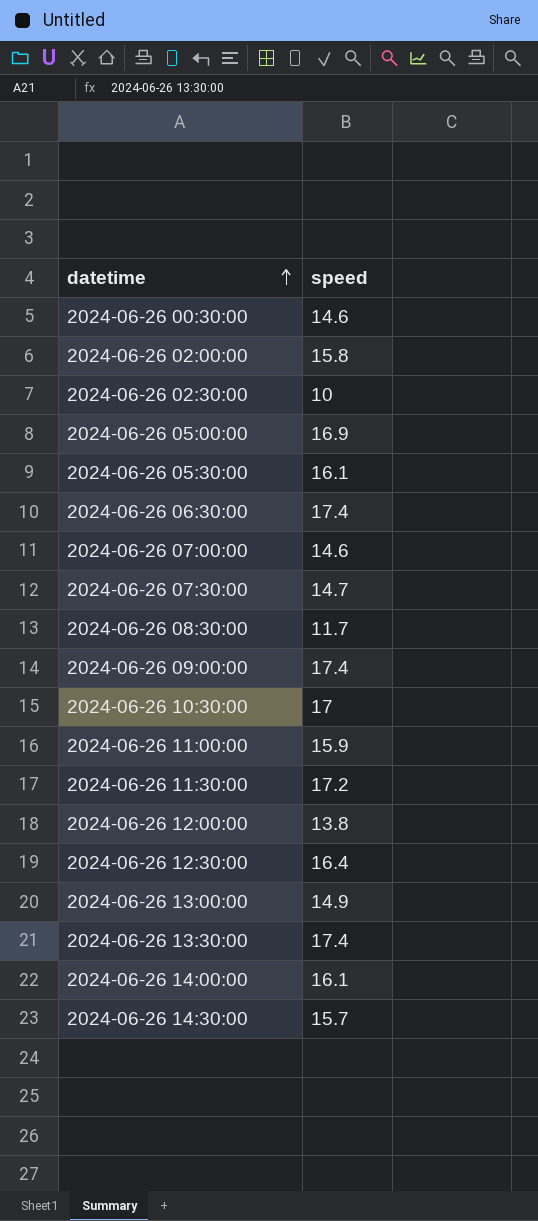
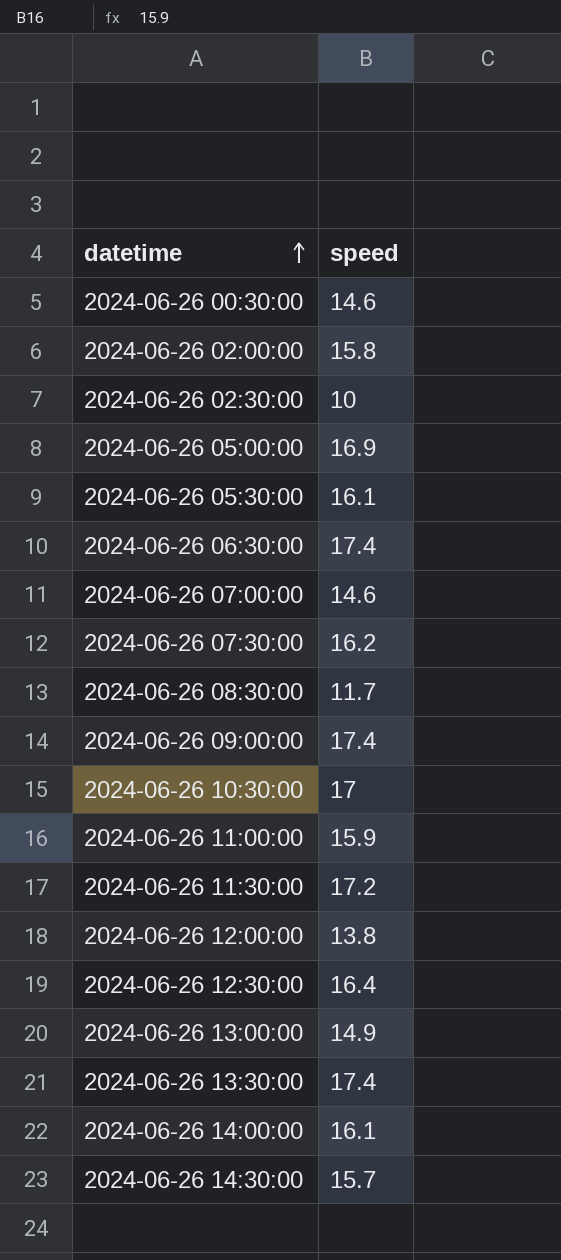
2024-06-26 07:30:00 | speed: 14.7 -> 16.2

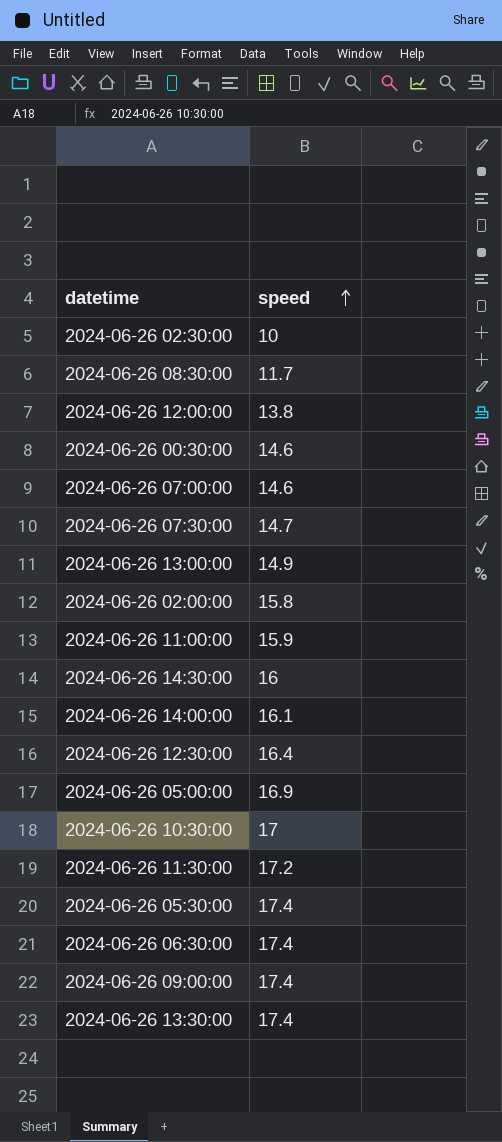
row order: datetime ascending -> speed ascending
2024-06-26 07:30:00 | speed: 16.2 -> 14.7
2024-06-26 14:30:00 | speed: 15.7 -> 16
2024-06-26 05:30:00 | speed: 16.1 -> 17.4

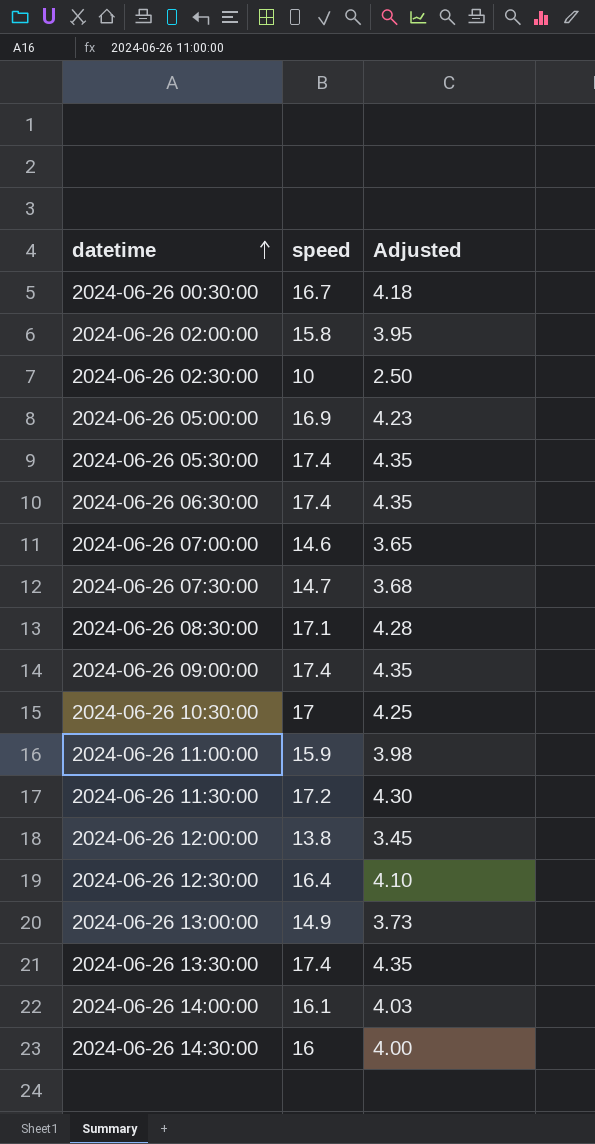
row order: speed ascending -> datetime ascending
column Adjusted | formula: none -> [speed] * 0.25
2024-06-26 00:30:00 | speed: 14.6 -> 16.7
2024-06-26 08:30:00 | speed: 11.7 -> 17.1

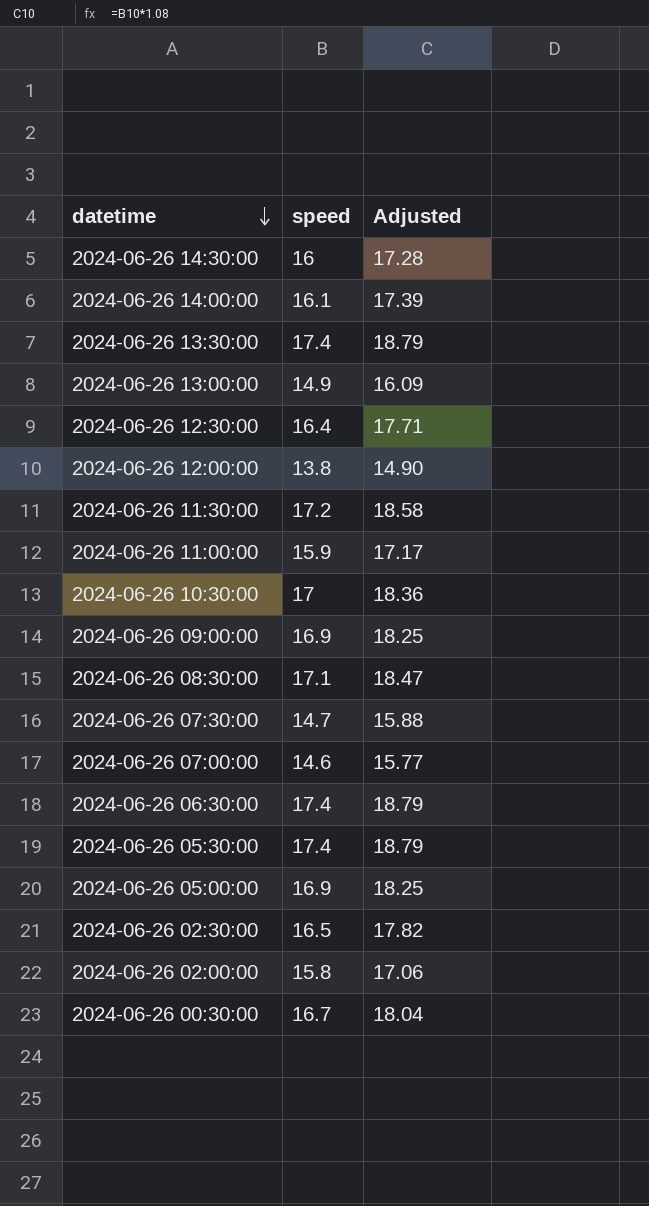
row order: datetime ascending -> datetime descending
column Adjusted | formula: [speed] * 0.25 -> [speed] * 1.08
2024-06-26 09:00:00 | speed: 17.4 -> 16.9
2024-06-26 02:30:00 | speed: 10 -> 16.5

